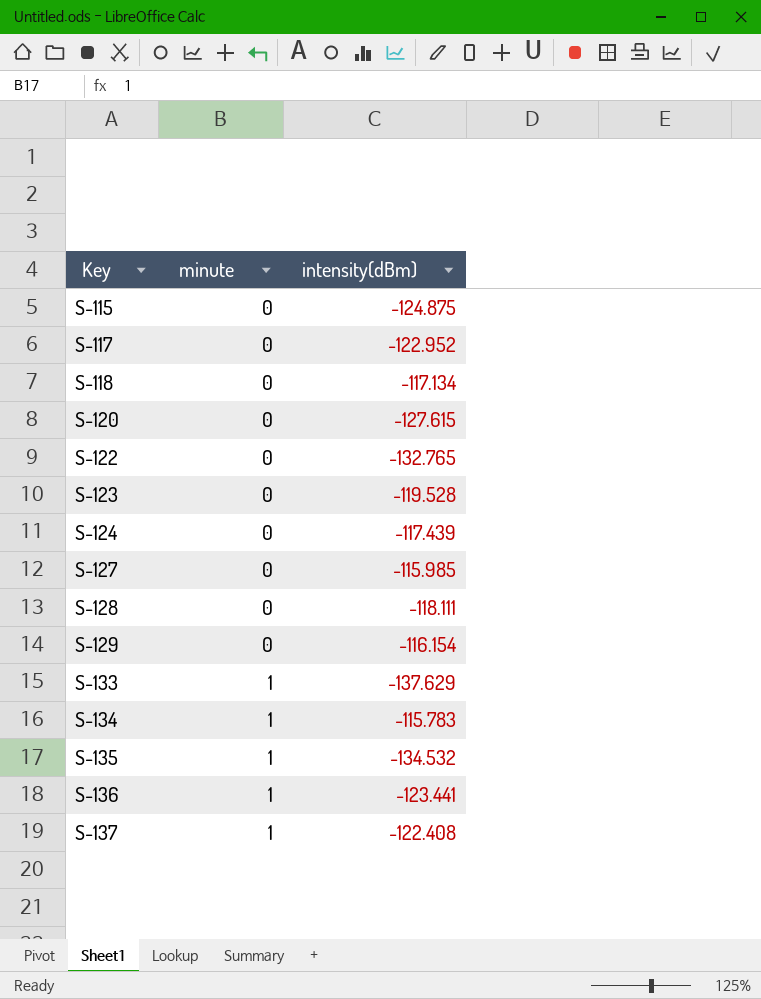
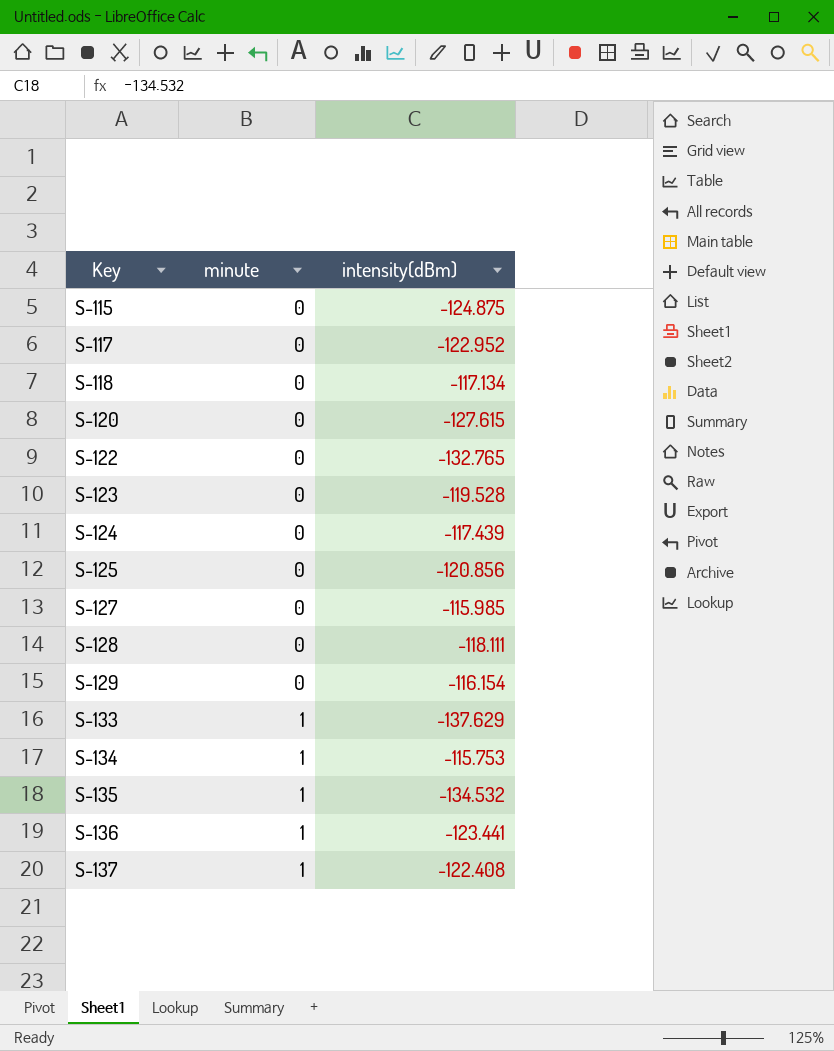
row S-125: none -> 0 | -120.856
S-134 | intensity(dBm): -115.783 -> -115.753

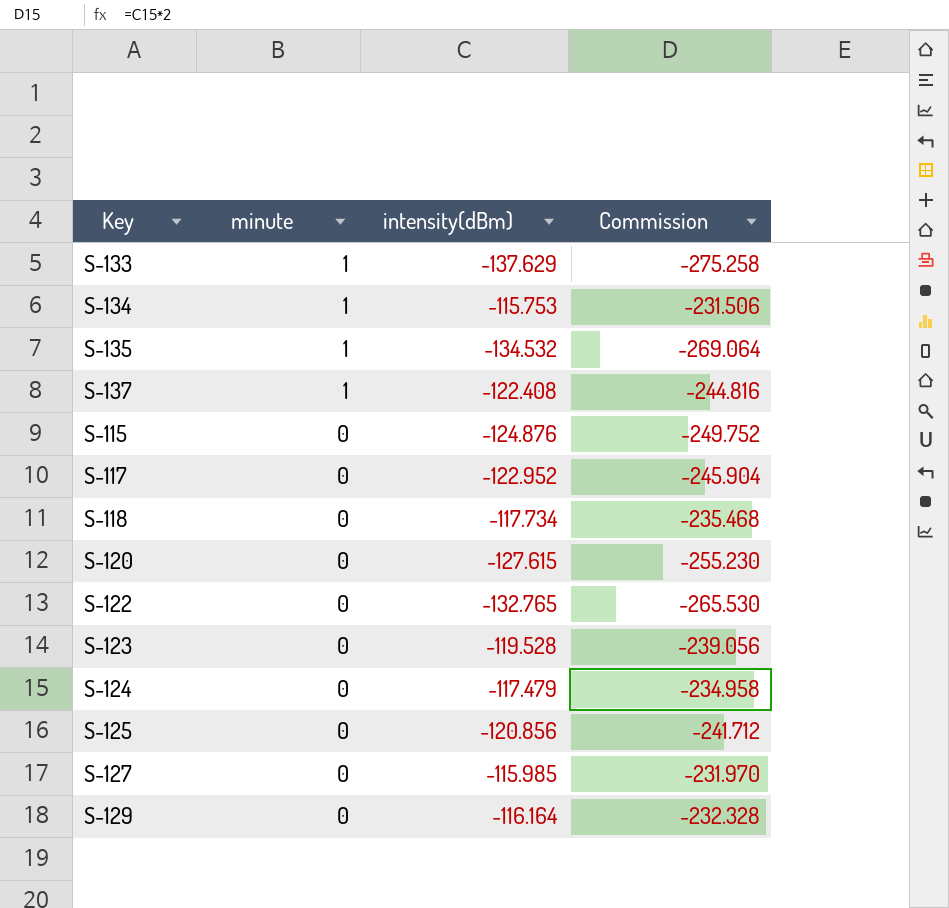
row order: Key ascending -> minute descending
column Commission | formula: none -> [intensity(dBm)] * 2
row S-128: 0 | -118.111 -> none
row S-136: 1 | -123.441 -> none
S-115 | intensity(dBm): -124.875 -> -124.876
S-118 | intensity(dBm): -117.134 -> -117.734
S-124 | intensity(dBm): -117.439 -> -117.479
S-129 | intensity(dBm): -116.154 -> -116.164

